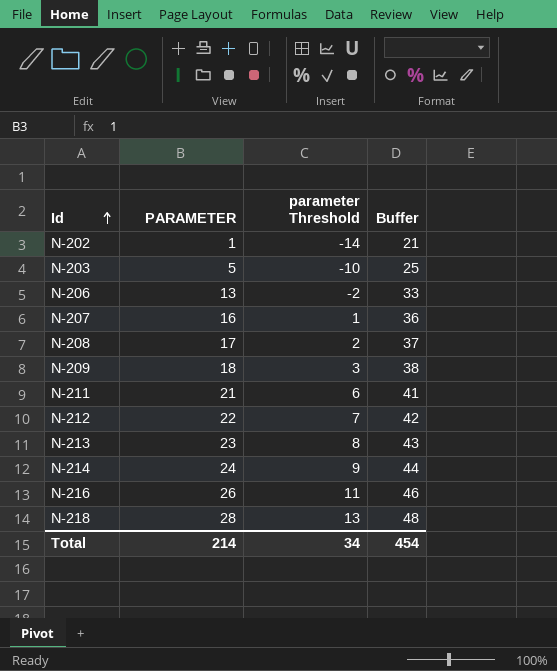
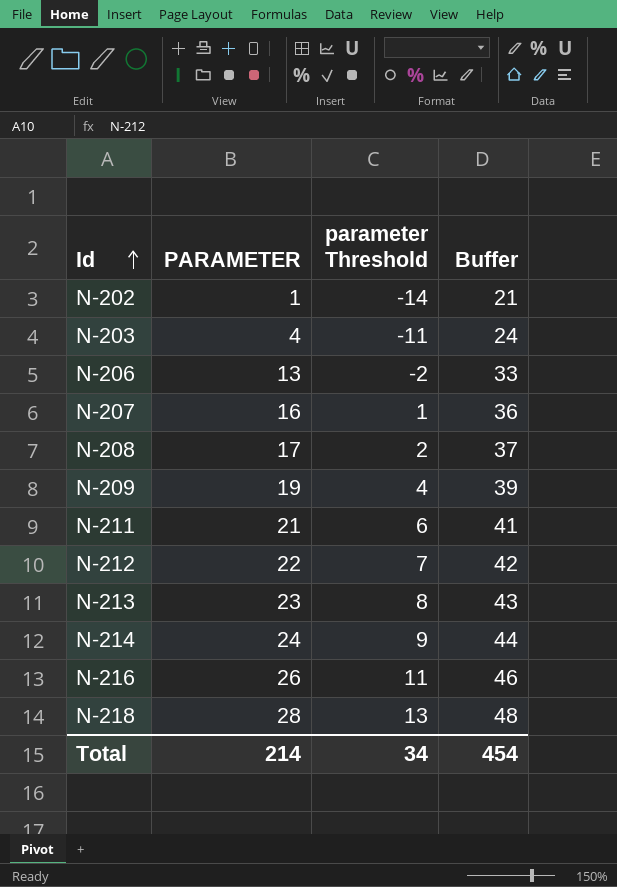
N-203 | PARAMETER: 5 -> 4
N-203 | parameter Threshold: -10 -> -11
N-203 | Buffer: 25 -> 24
N-209 | PARAMETER: 18 -> 19
N-209 | parameter Threshold: 3 -> 4
N-209 | Buffer: 38 -> 39

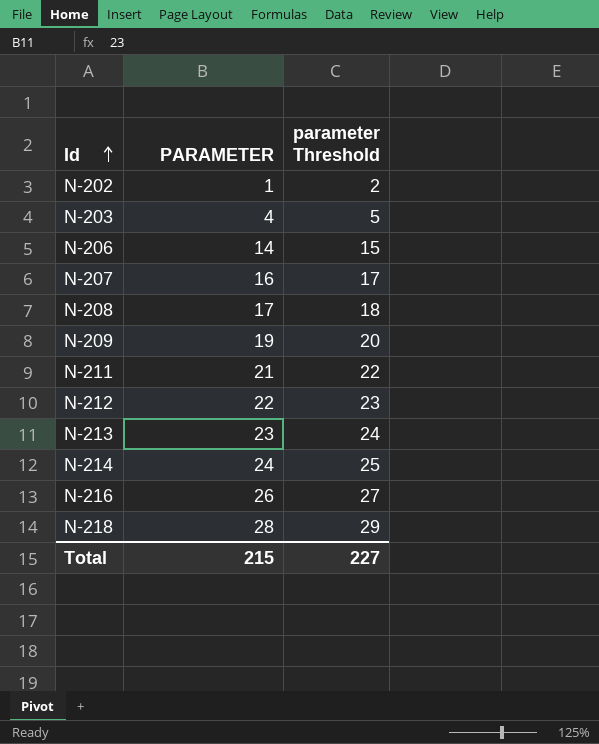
column Buffer | formula: [PARAMETER] + 20 -> none
column parameter Threshold | formula: [PARAMETER] - 15 -> [PARAMETER] + 1
N-206 | PARAMETER: 13 -> 14
Total | PARAMETER: 214 -> 215
Total | parameter Threshold: 34 -> 227

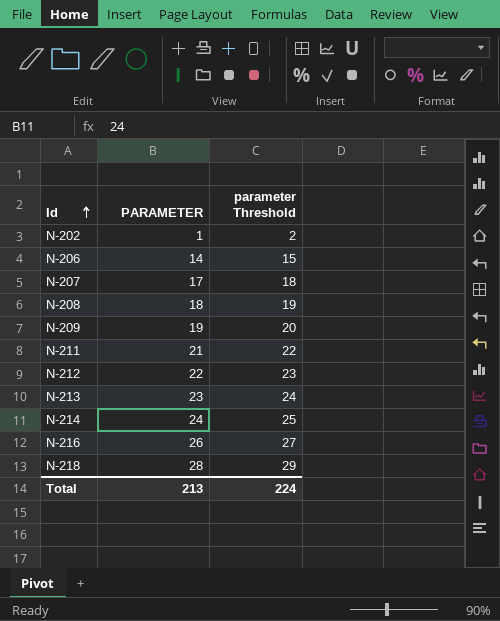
row N-203: 4 | 5 -> none
N-207 | PARAMETER: 16 -> 17
N-207 | parameter Threshold: 17 -> 18
N-208 | PARAMETER: 17 -> 18
N-208 | parameter Threshold: 18 -> 19
Total | PARAMETER: 215 -> 213
Total | parameter Threshold: 227 -> 224

